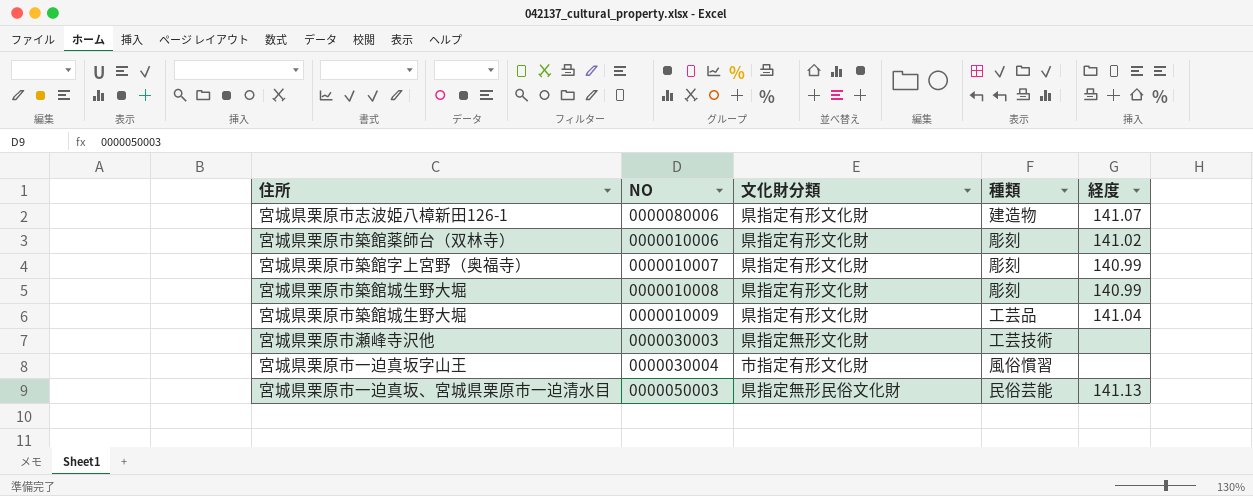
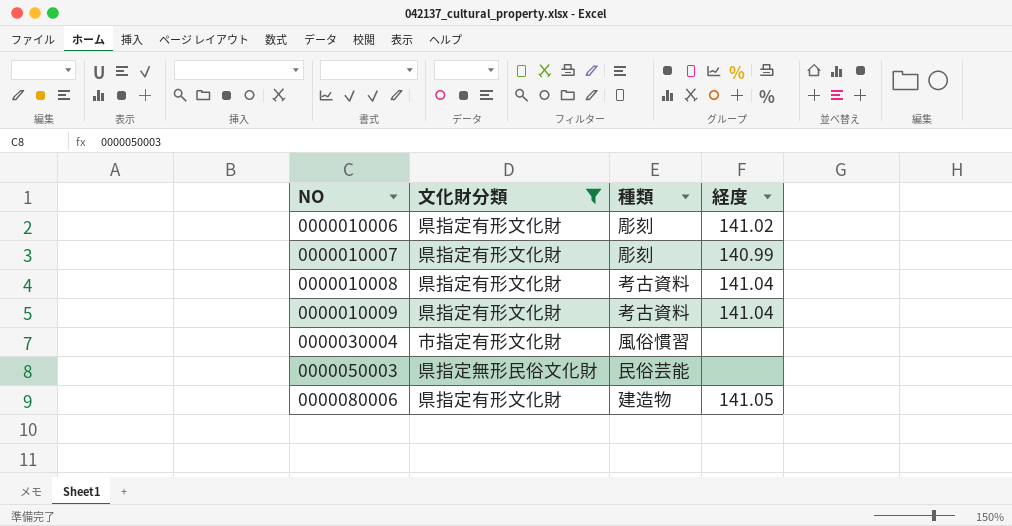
filter: none -> 文化財分類 != 県指定無形文化財
row order: none -> NO ascending
column 住所 | position: 1 -> none
0000010008 | 種類: 彫刻 -> 考古資料
0000010008 | 経度: 140.99 -> 141.04
0000010009 | 種類: 工芸品 -> 考古資料
0000050003 | 経度: 141.13 -> none
0000080006 | 経度: 141.07 -> 141.05

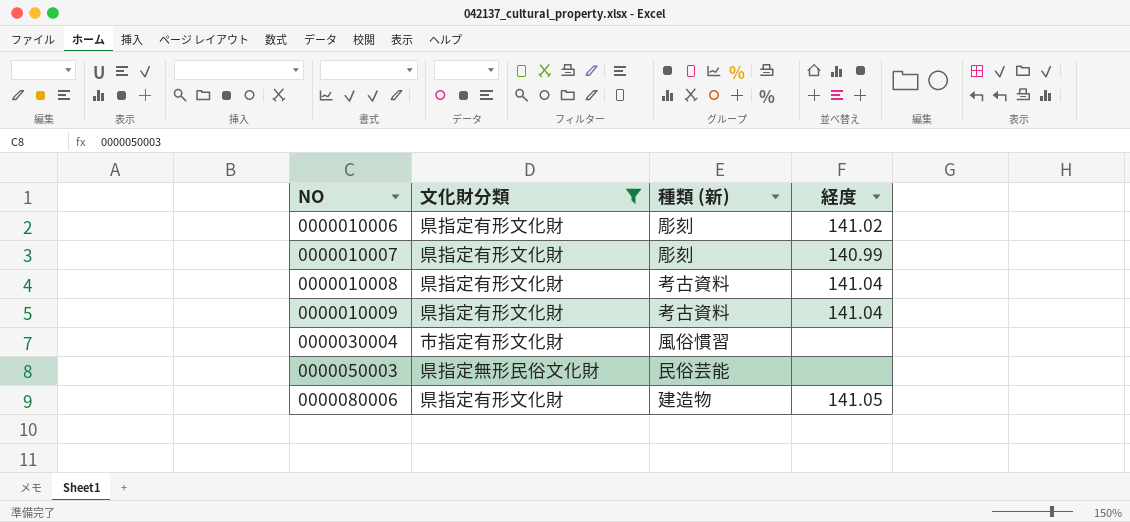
column name: 種類 -> 種類 (新)

